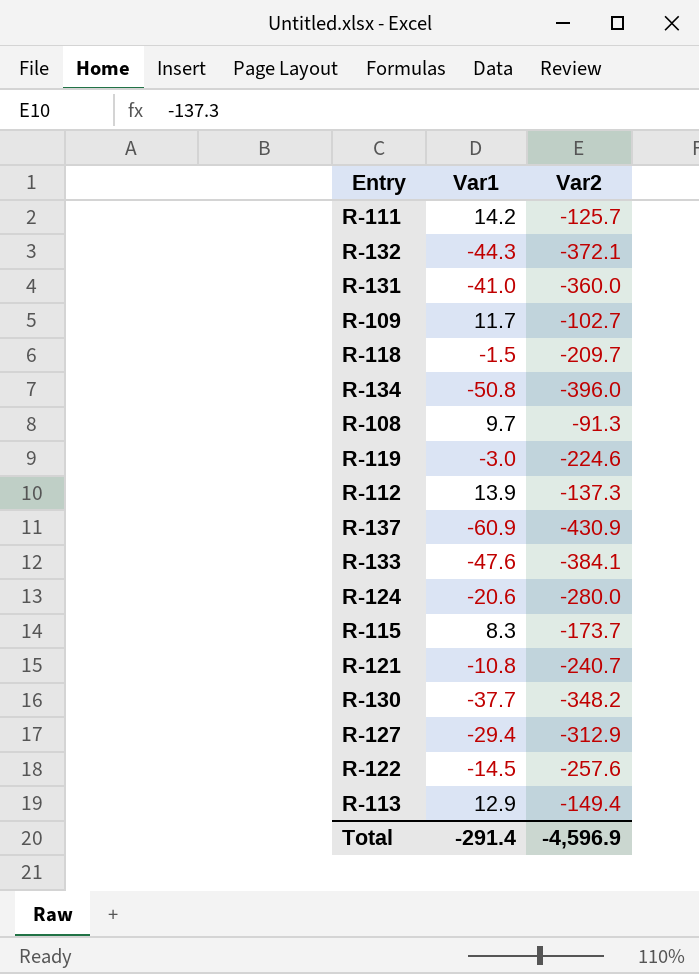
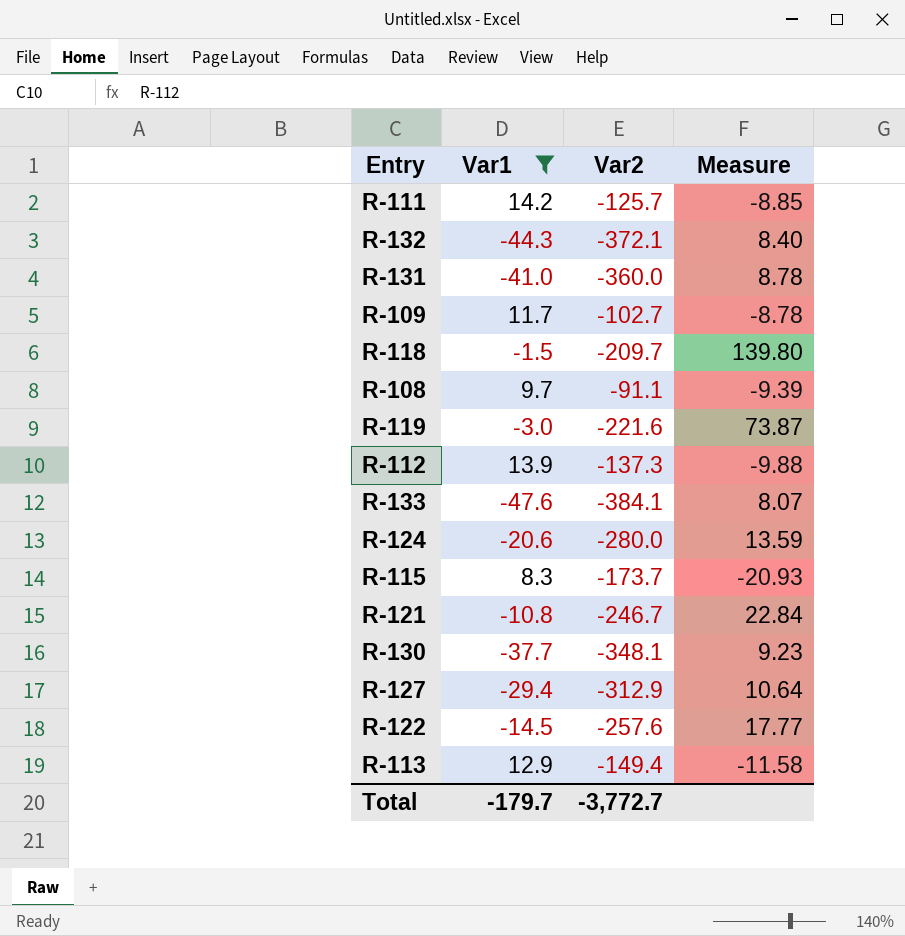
filter: none -> Var1 >= -47.6
column Measure | formula: none -> [Var2] / [Var1]
R-108 | Var2: -91.3 -> -91.1
R-119 | Var2: -224.6 -> -221.6
R-121 | Var2: -240.7 -> -246.7
R-130 | Var2: -348.2 -> -348.1
Total | Var1: -291.4 -> -179.7
Total | Var2: -4,596.9 -> -3,772.7

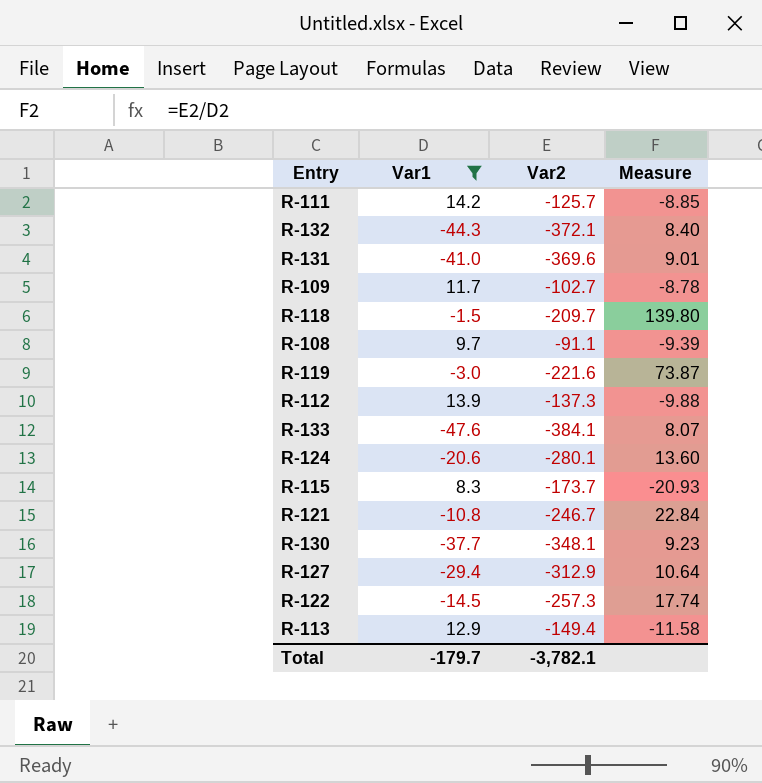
R-131 | Var2: -360.0 -> -369.6
R-131 | Measure: 8.78 -> 9.01
R-124 | Var2: -280.0 -> -280.1
R-124 | Measure: 13.59 -> 13.60
R-122 | Var2: -257.6 -> -257.3
R-122 | Measure: 17.77 -> 17.74
Total | Var2: -3,772.7 -> -3,782.1

